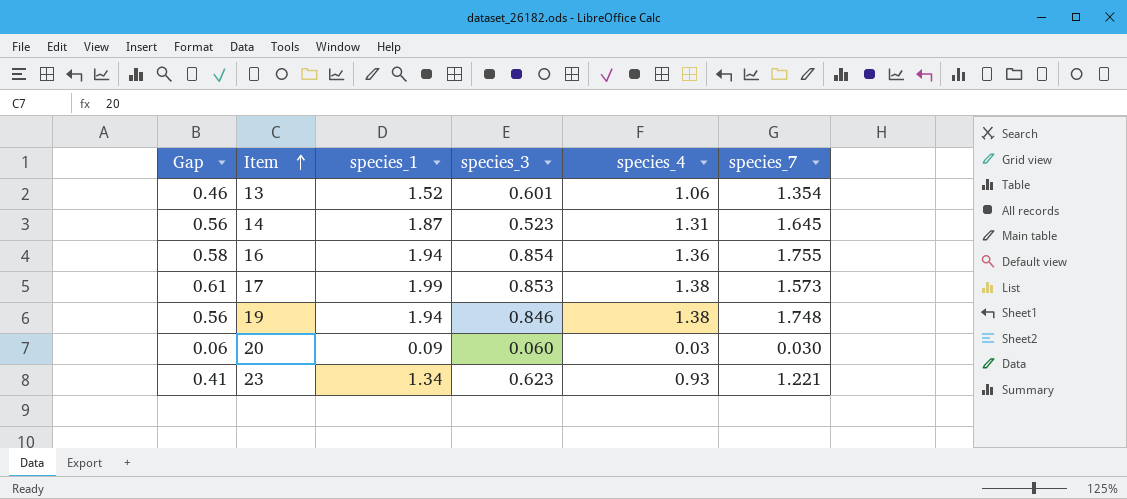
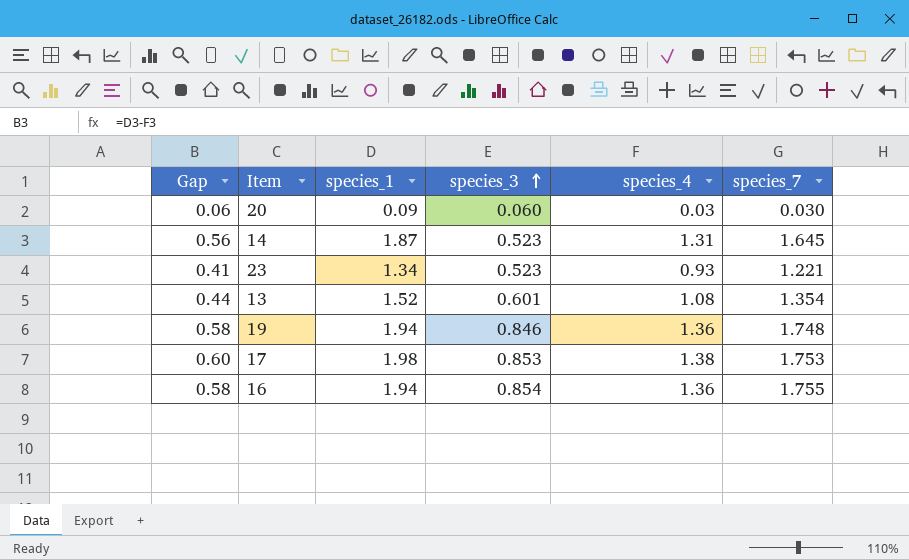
row order: Item ascending -> species_3 ascending
23 | species_3: 0.623 -> 0.523
13 | Gap: 0.46 -> 0.44
13 | species_4: 1.06 -> 1.08
19 | Gap: 0.56 -> 0.58
19 | species_4: 1.38 -> 1.36
17 | Gap: 0.61 -> 0.60
17 | species_1: 1.99 -> 1.98
17 | species_7: 1.573 -> 1.753

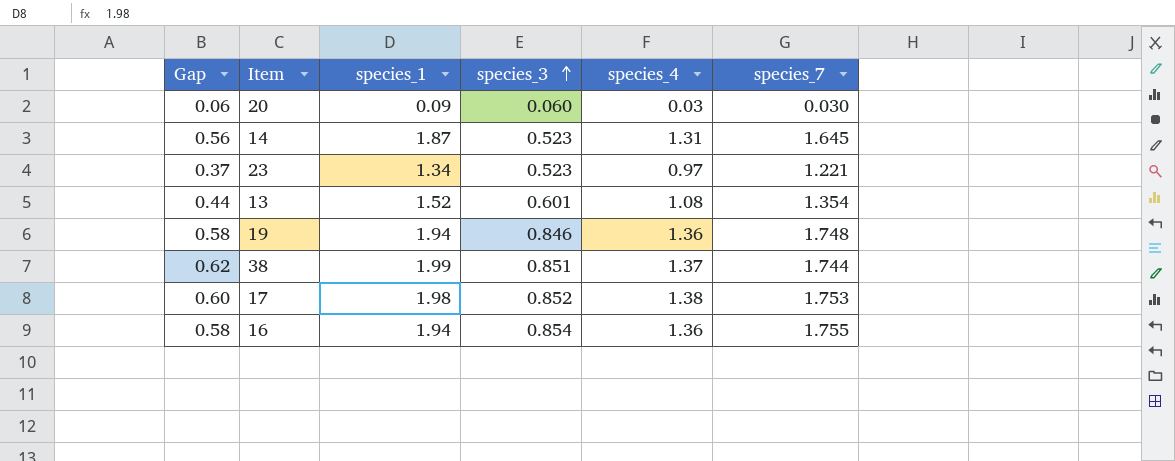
23 | Gap: 0.41 -> 0.37
23 | species_4: 0.93 -> 0.97
row 38: none -> 0.62 | 1.99 | 0.851 | 1.37 | 1.744
17 | species_3: 0.853 -> 0.852

